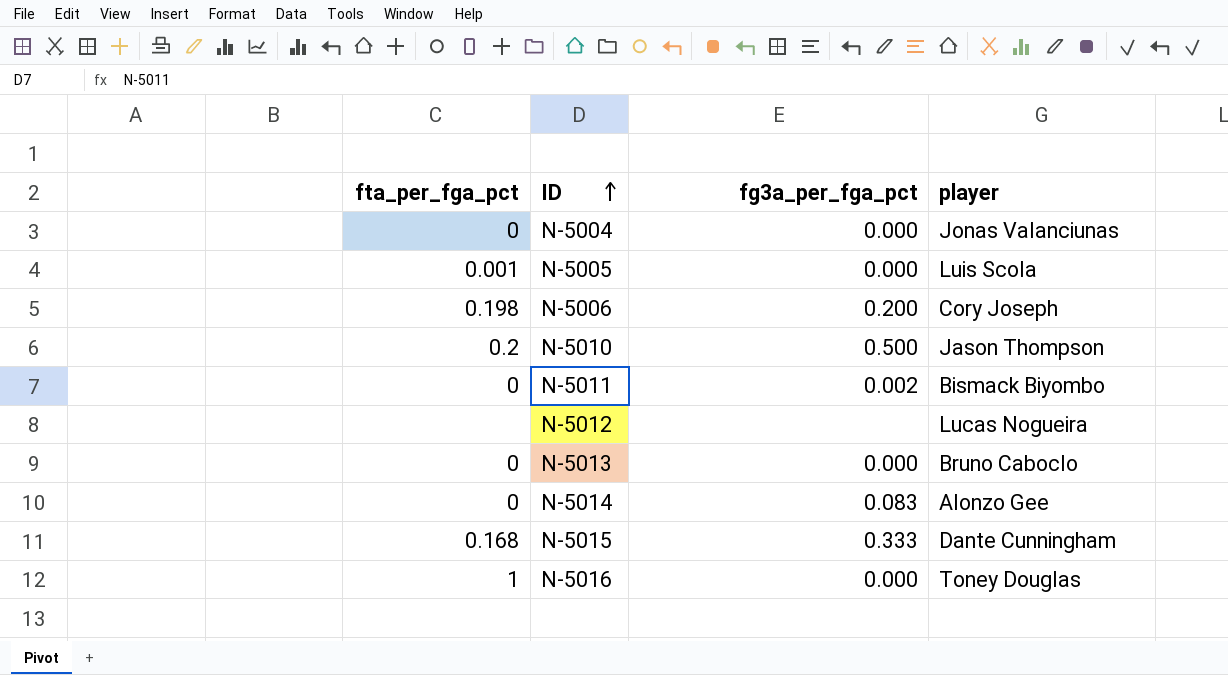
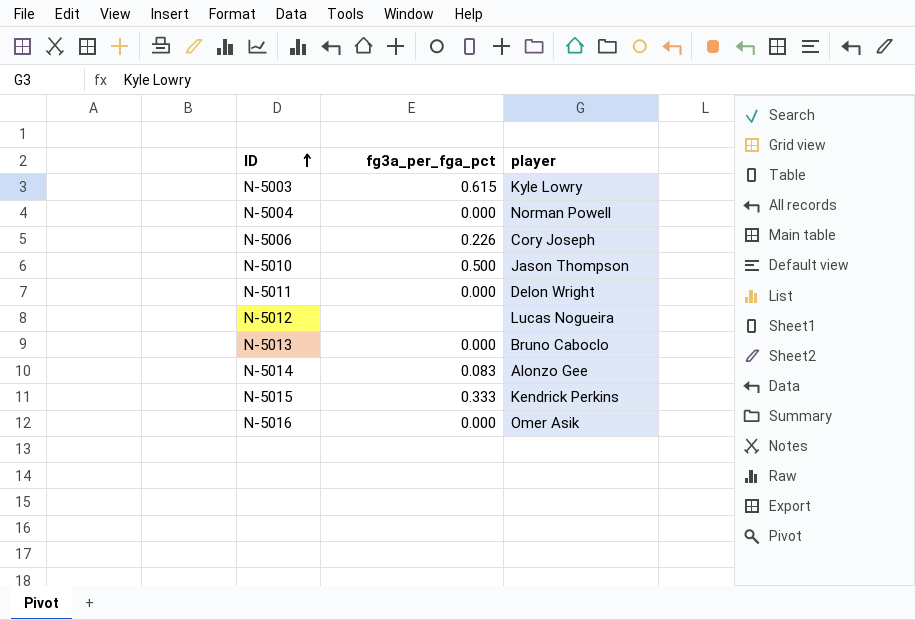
column fta_per_fga_pct | position: 1 -> none
row N-5005: 0.001 | 0.000 | Luis Scola -> none
row N-5003: none -> 0.615 | Kyle Lowry
N-5004 | player: Jonas Valanciunas -> Norman Powell
N-5006 | fg3a_per_fga_pct: 0.200 -> 0.226
N-5011 | fg3a_per_fga_pct: 0.002 -> 0.000
N-5011 | player: Bismack Biyombo -> Delon Wright
N-5015 | player: Dante Cunningham -> Kendrick Perkins
N-5016 | player: Toney Douglas -> Omer Asik

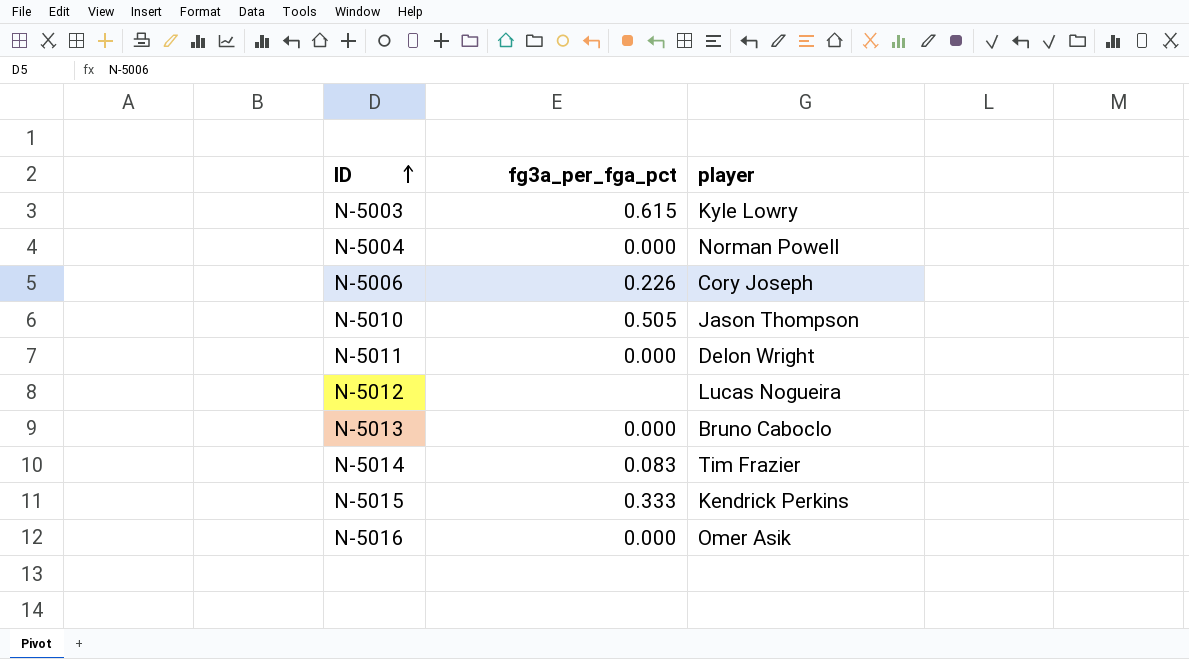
N-5010 | fg3a_per_fga_pct: 0.500 -> 0.505
N-5014 | player: Alonzo Gee -> Tim Frazier

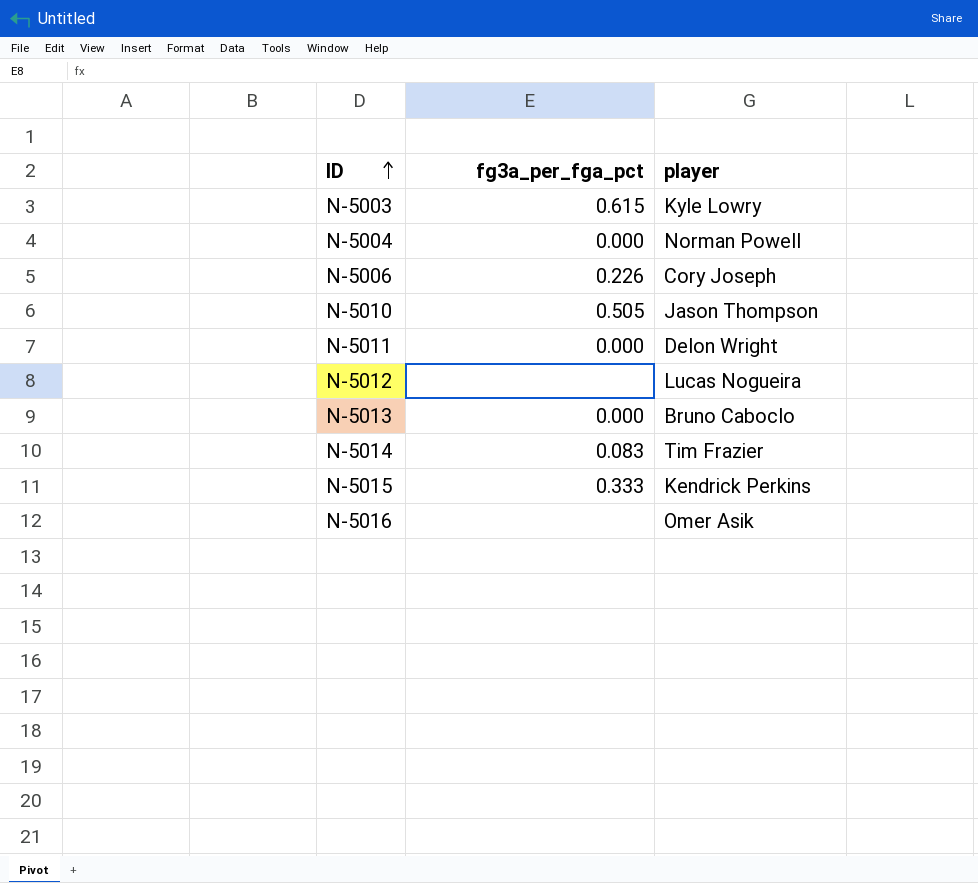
N-5016 | fg3a_per_fga_pct: 0.000 -> none

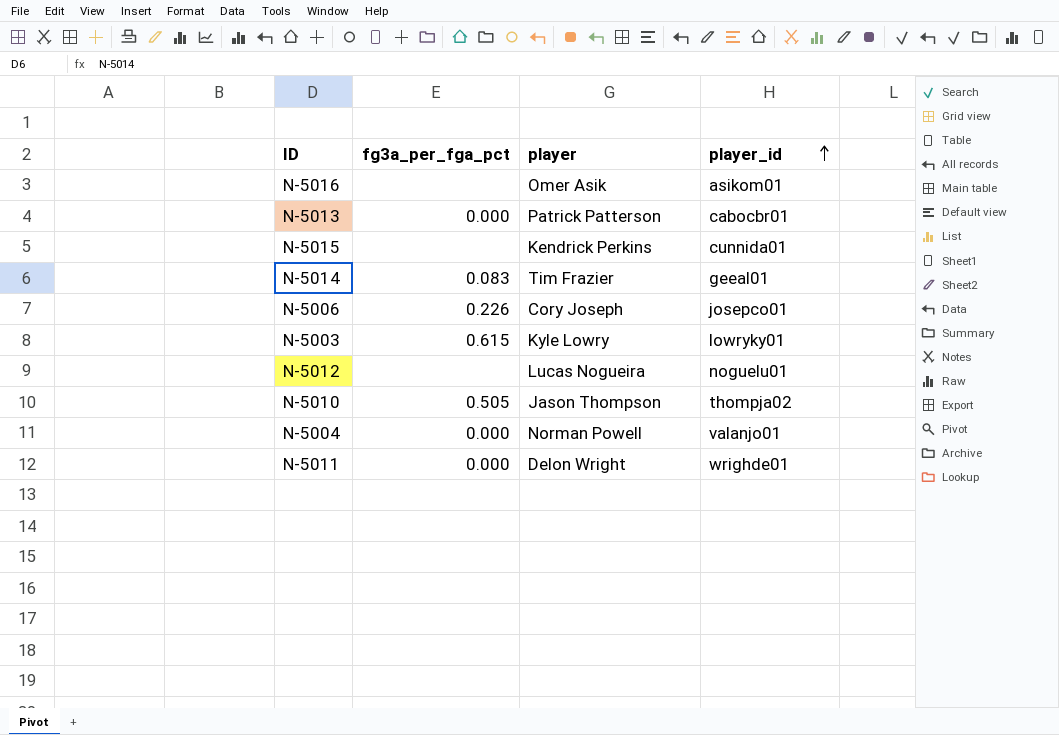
row order: ID ascending -> player_id ascending
column player_id | position: none -> 4
N-5013 | player: Bruno Caboclo -> Patrick Patterson
N-5015 | fg3a_per_fga_pct: 0.333 -> none

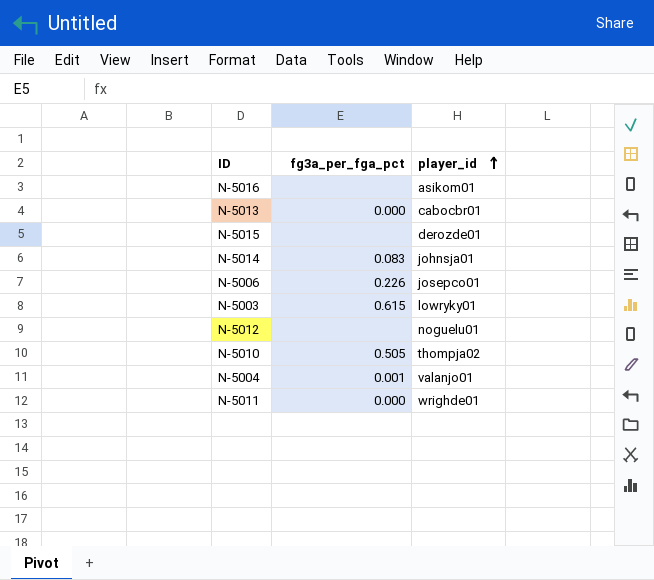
column player | position: 3 -> none
N-5015 | player_id: cunnida01 -> derozde01
N-5014 | player_id: geeal01 -> johnsja01
N-5004 | fg3a_per_fga_pct: 0.000 -> 0.001

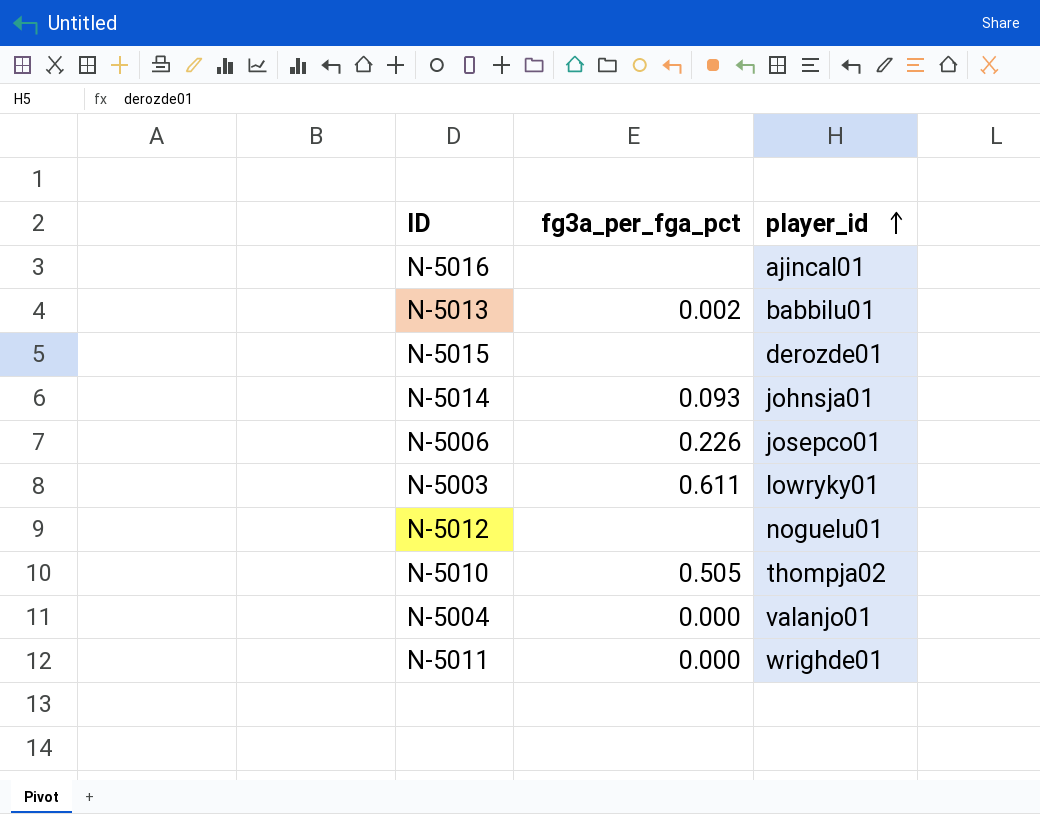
N-5016 | player_id: asikom01 -> ajincal01
N-5013 | fg3a_per_fga_pct: 0.000 -> 0.002
N-5013 | player_id: cabocbr01 -> babbilu01
N-5014 | fg3a_per_fga_pct: 0.083 -> 0.093
N-5003 | fg3a_per_fga_pct: 0.615 -> 0.611
N-5004 | fg3a_per_fga_pct: 0.001 -> 0.000

